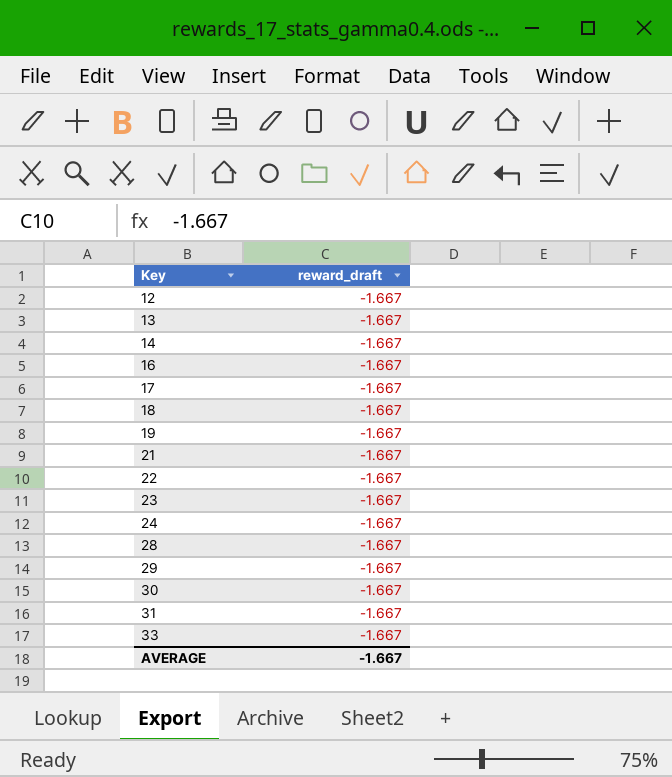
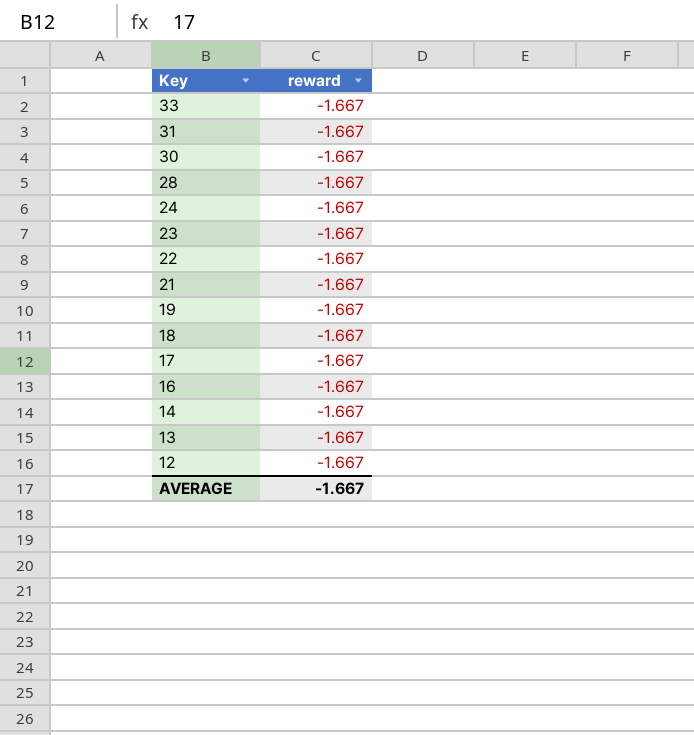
row order: Key ascending -> Key descending
column name: reward_draft -> reward
row 29: -1.667 -> none

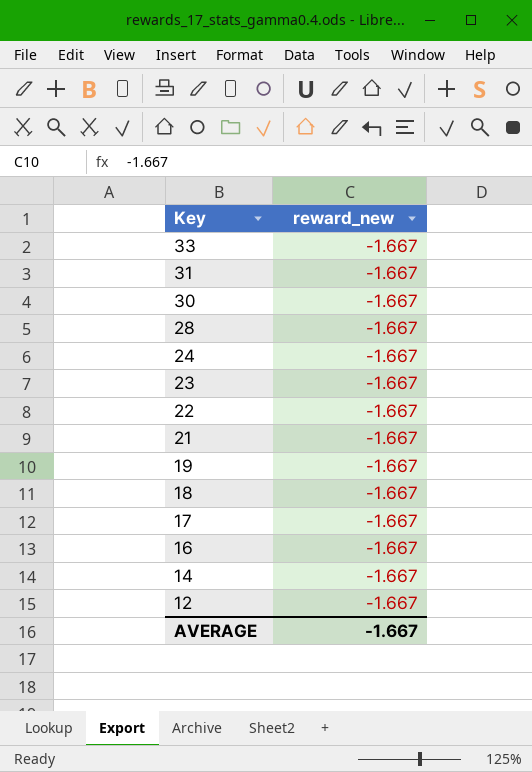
column name: reward -> reward_new
row 13: -1.667 -> none

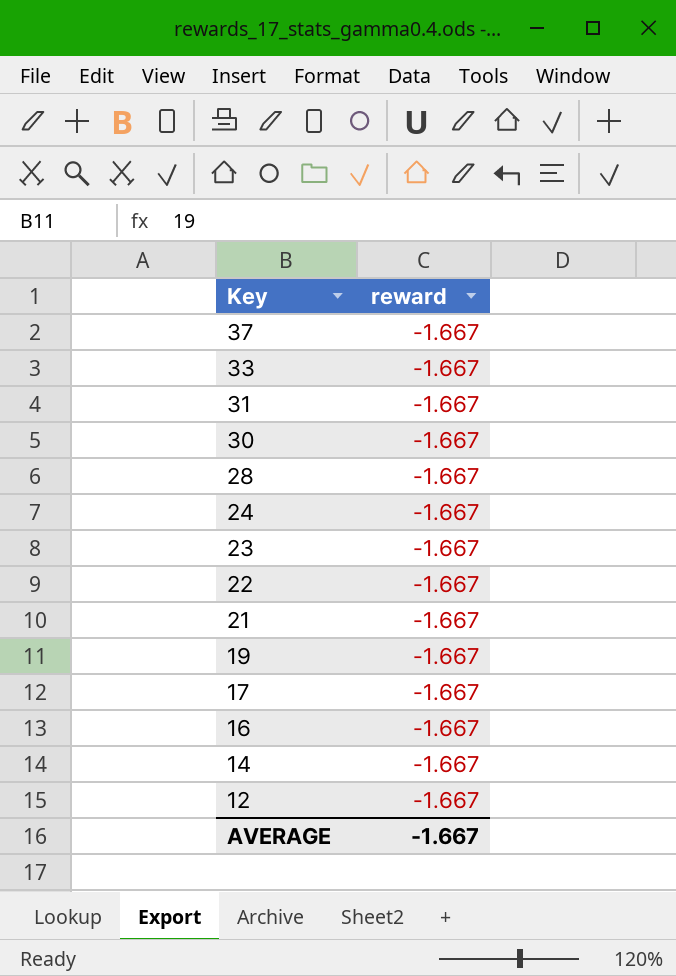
column name: reward_new -> reward
row 18: -1.667 -> none
row 37: none -> -1.667

